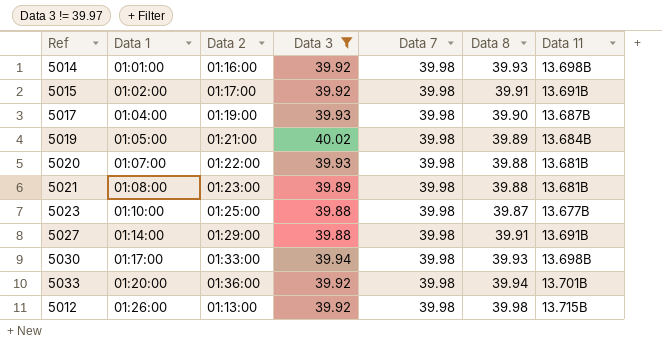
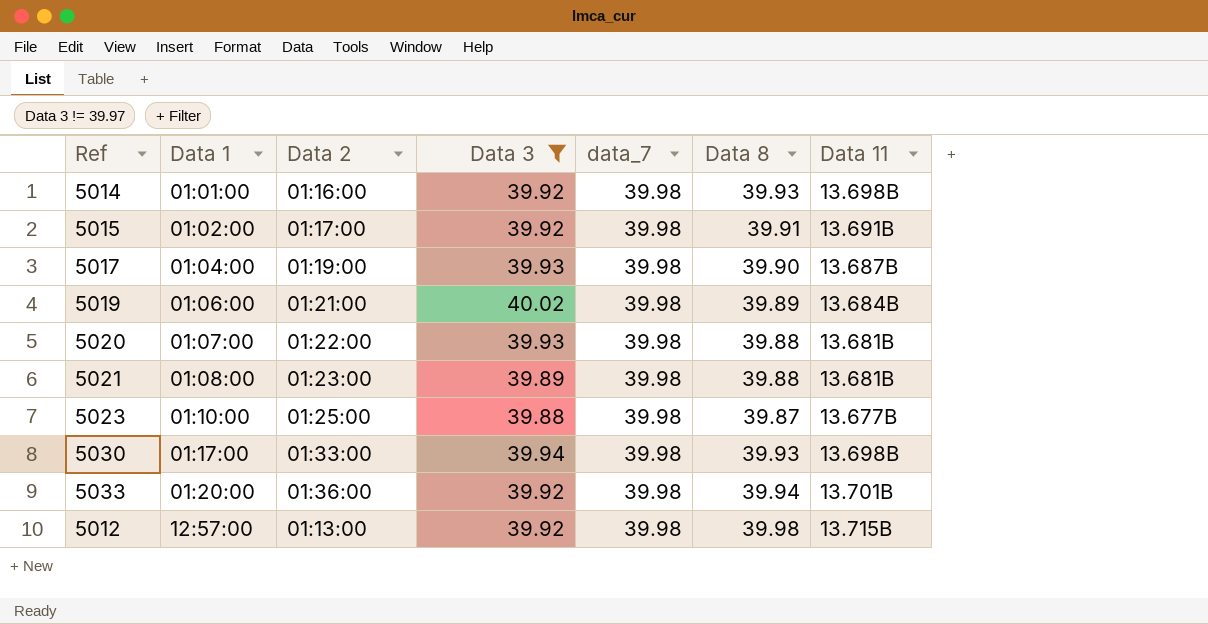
column name: Data 7 -> data_7
row 5027: 01:14:00 | 01:29:00 | 39.88 | 39.98 | 39.91 | 13.691B -> none
5019 | Data 1: 01:05:00 -> 01:06:00
5012 | Data 1: 01:26:00 -> 12:57:00

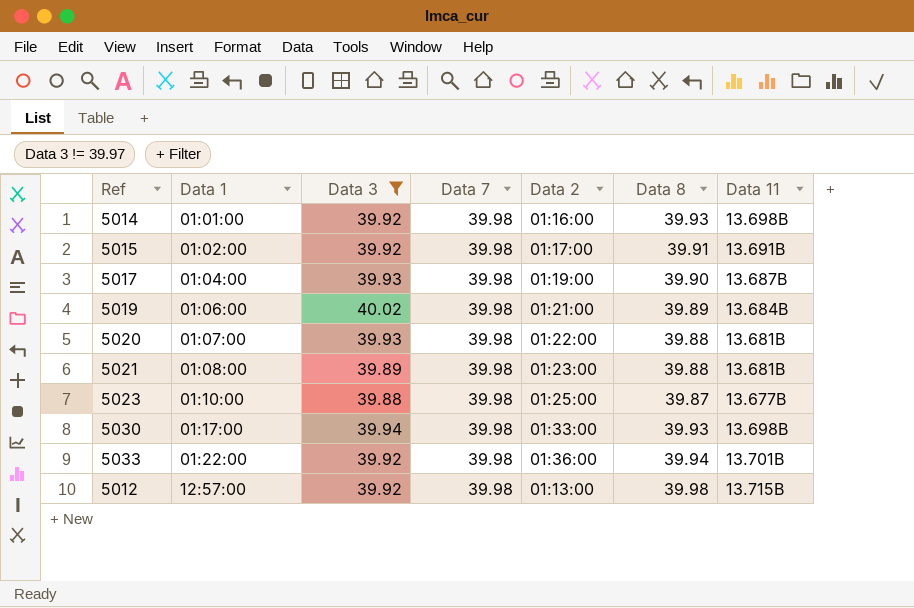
column name: data_7 -> Data 7
column Data 2 | position: 3 -> 5
5033 | Data 1: 01:20:00 -> 01:22:00

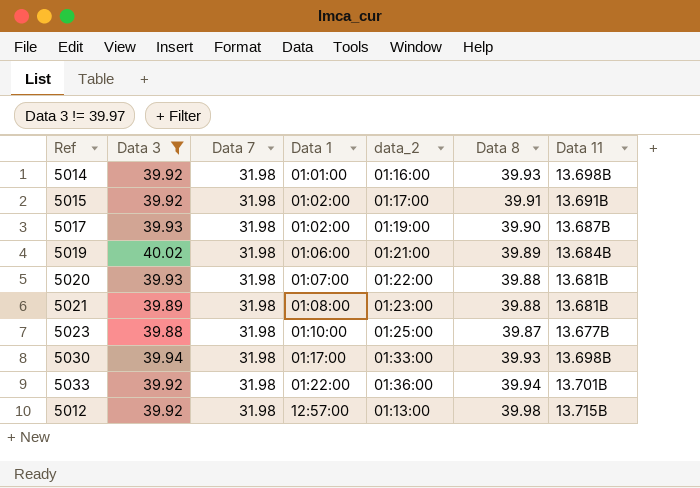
column Data 1 | position: 2 -> 4
column name: Data 2 -> data_2
5014 | Data 7: 39.98 -> 31.98
5015 | Data 7: 39.98 -> 31.98
5017 | Data 7: 39.98 -> 31.98
5017 | Data 1: 01:04:00 -> 01:02:00
5019 | Data 7: 39.98 -> 31.98
5020 | Data 7: 39.98 -> 31.98
5021 | Data 7: 39.98 -> 31.98
5023 | Data 7: 39.98 -> 31.98
5030 | Data 7: 39.98 -> 31.98
5033 | Data 7: 39.98 -> 31.98
5012 | Data 7: 39.98 -> 31.98

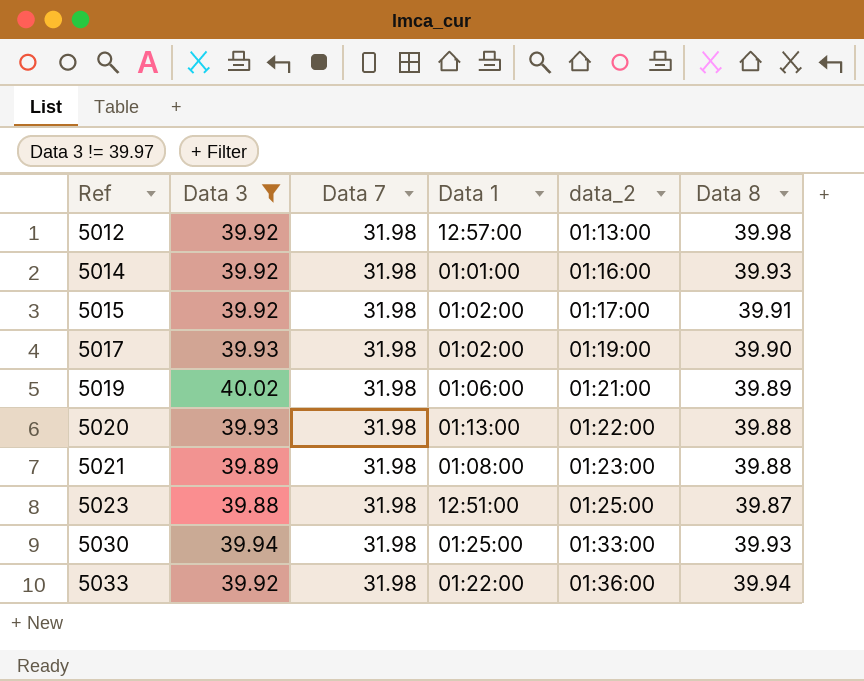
row order: Data 1 ascending -> Ref ascending
column Data 11 | position: 7 -> none
5020 | Data 1: 01:07:00 -> 01:13:00
5023 | Data 1: 01:10:00 -> 12:51:00
5030 | Data 1: 01:17:00 -> 01:25:00

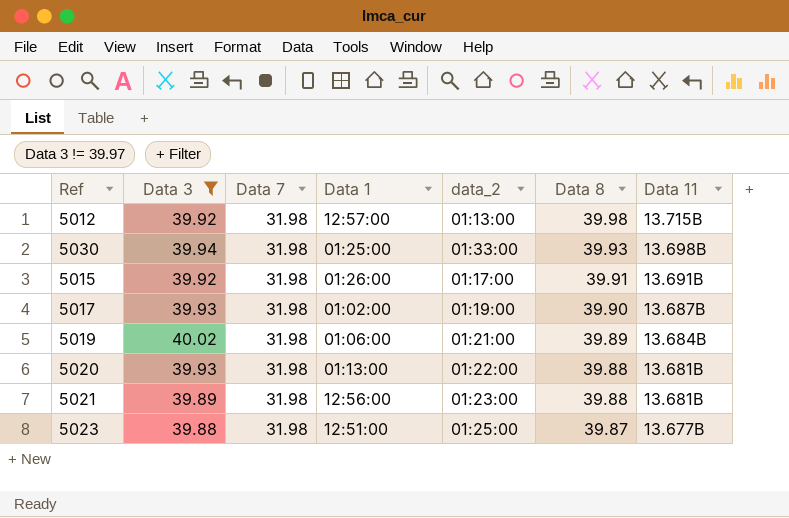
row order: Ref ascending -> Data 8 descending
column Data 11 | position: none -> 7
row 5014: 39.92 | 31.98 | 01:01:00 | 01:16:00 | 39.93 -> none
row 5033: 39.92 | 31.98 | 01:22:00 | 01:36:00 | 39.94 -> none
5015 | Data 1: 01:02:00 -> 01:26:00
5021 | Data 1: 01:08:00 -> 12:56:00

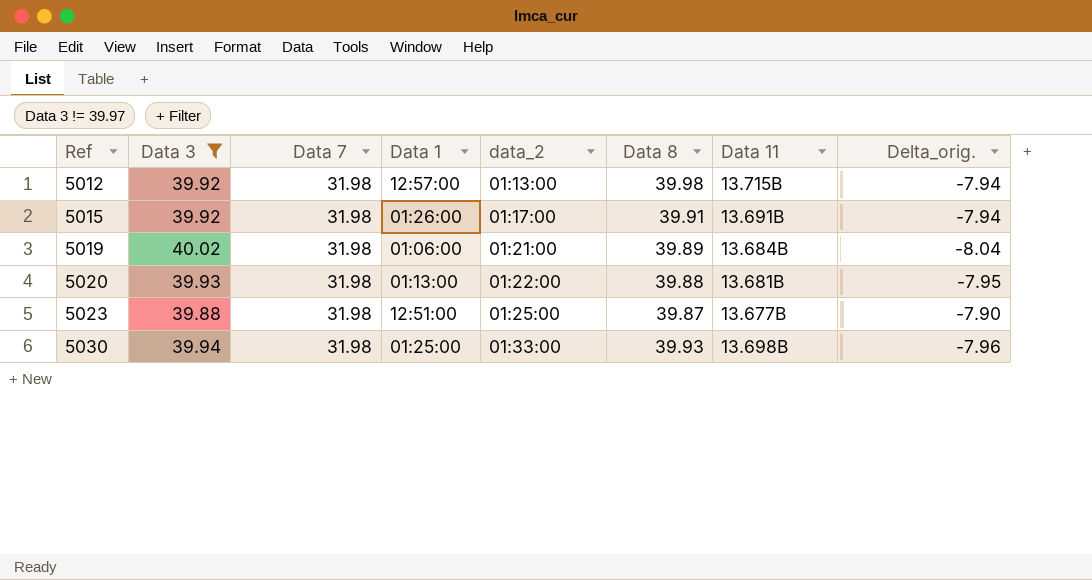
row order: Data 8 descending -> Ref ascending
column Delta_orig. | formula: none -> [Data 7] - [Data 3]
row 5017: 39.93 | 31.98 | 01:02:00 | 01:19:00 | 39.90 | 13.687B -> none
row 5021: 39.89 | 31.98 | 12:56:00 | 01:23:00 | 39.88 | 13.681B -> none

